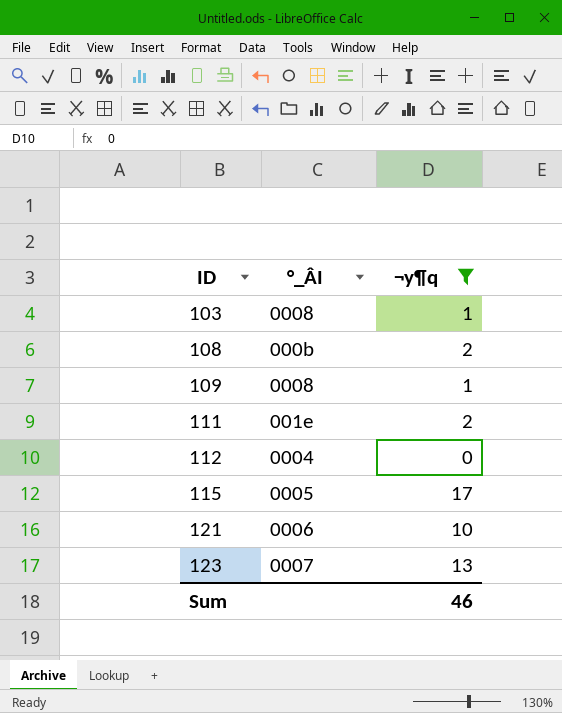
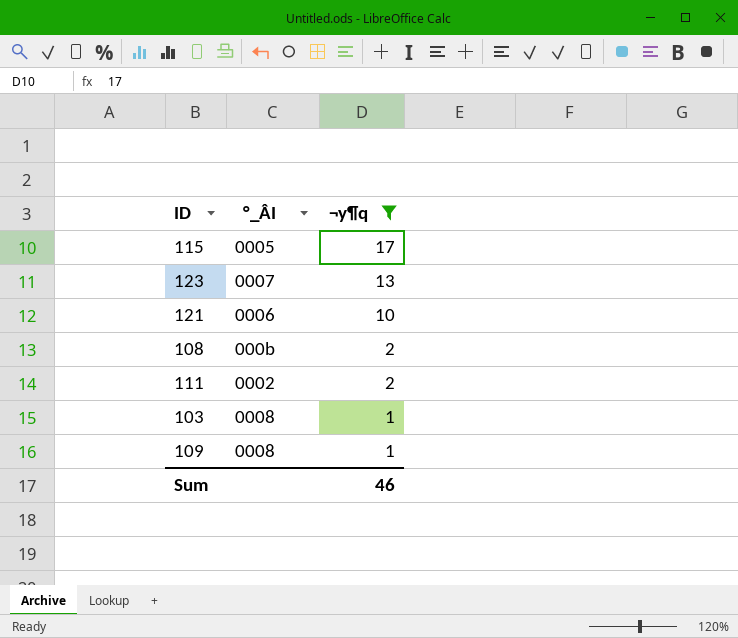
row order: ID ascending -> ¬y¶q descending
row 112: 0004 | 0 -> none
111 | °_ÂI: 001e -> 0002

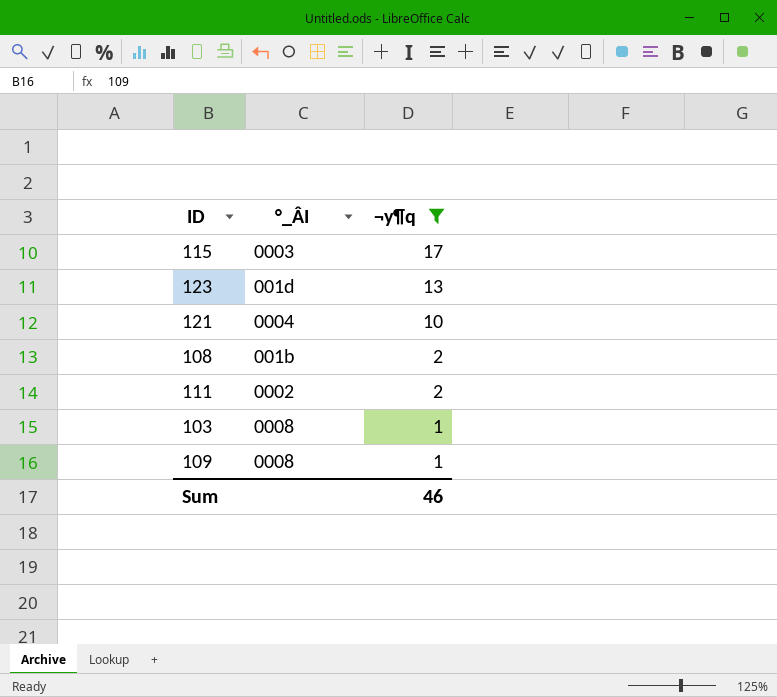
115 | °_ÂI: 0005 -> 0003
123 | °_ÂI: 0007 -> 001d
121 | °_ÂI: 0006 -> 0004
108 | °_ÂI: 000b -> 001b

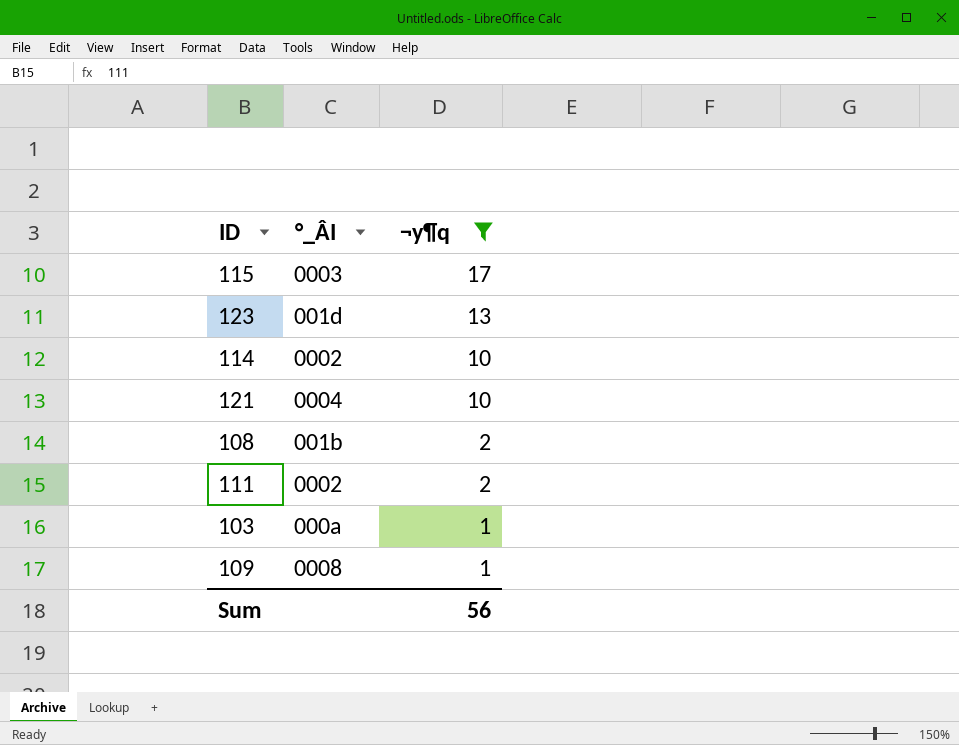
row 114: none -> 0002 | 10
103 | °_ÂI: 0008 -> 000a
Sum | ¬y¶q: 46 -> 56

